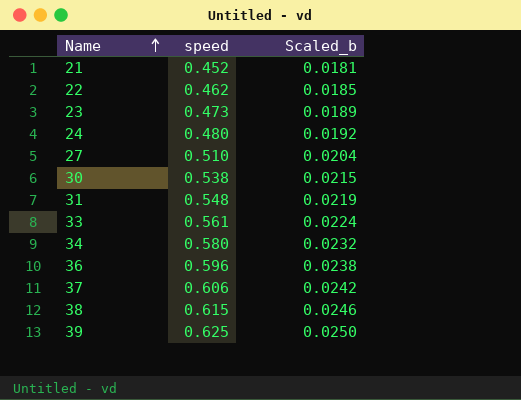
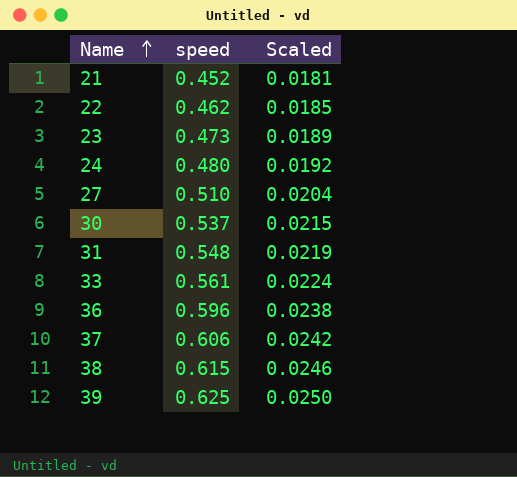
column name: Scaled_b -> Scaled
row 34: 0.580 | 0.0232 -> none
30 | speed: 0.538 -> 0.537

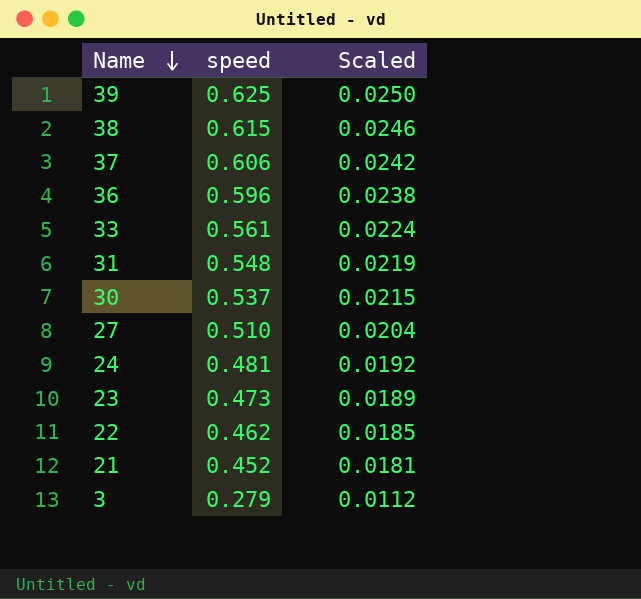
row order: Name ascending -> Name descending
24 | speed: 0.480 -> 0.481
row 3: none -> 0.279 | 0.0112

